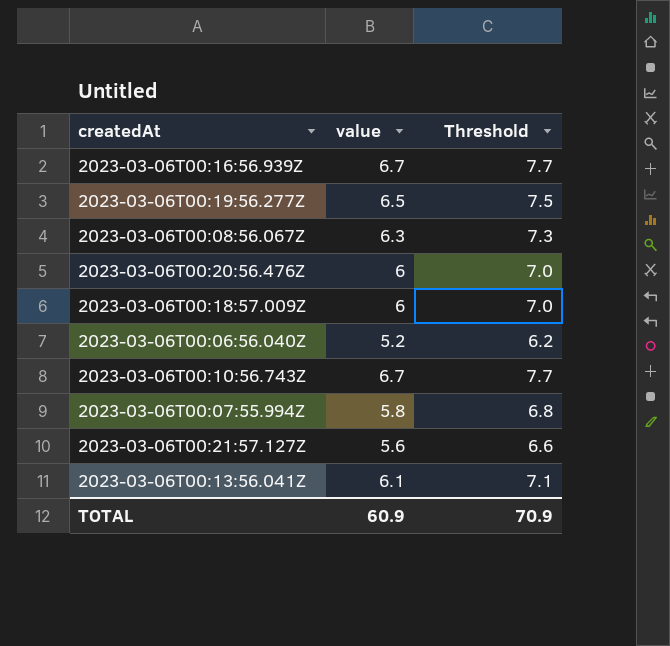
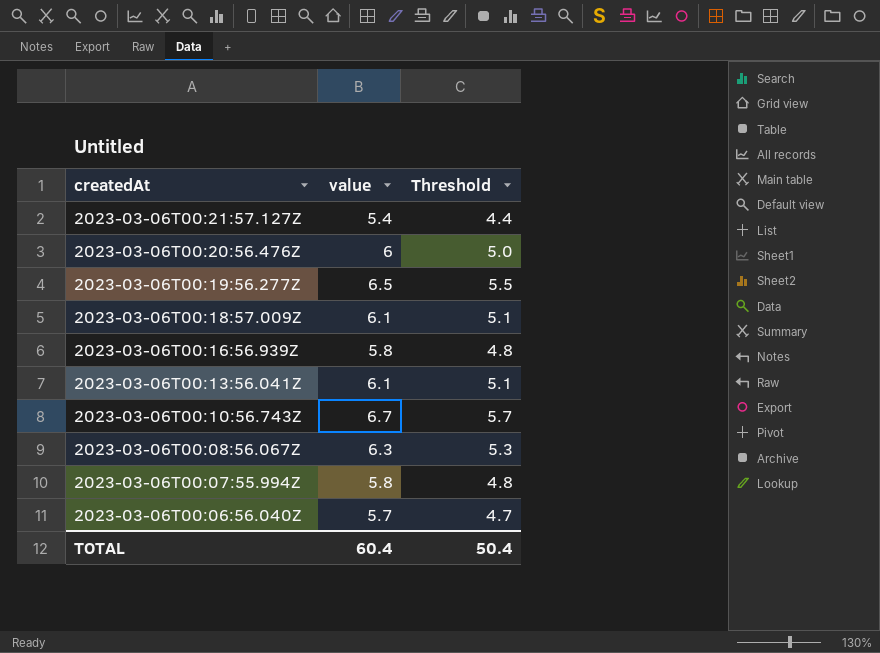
row order: none -> createdAt descending
column Threshold | formula: [value] + 1 -> [value] - 1
2023-03-06T00:21:57.127Z | value: 5.6 -> 5.4
2023-03-06T00:18:57.009Z | value: 6 -> 6.1
2023-03-06T00:16:56.939Z | value: 6.7 -> 5.8
2023-03-06T00:06:56.040Z | value: 5.2 -> 5.7
TOTAL | value: 60.9 -> 60.4
TOTAL | Threshold: 70.9 -> 50.4

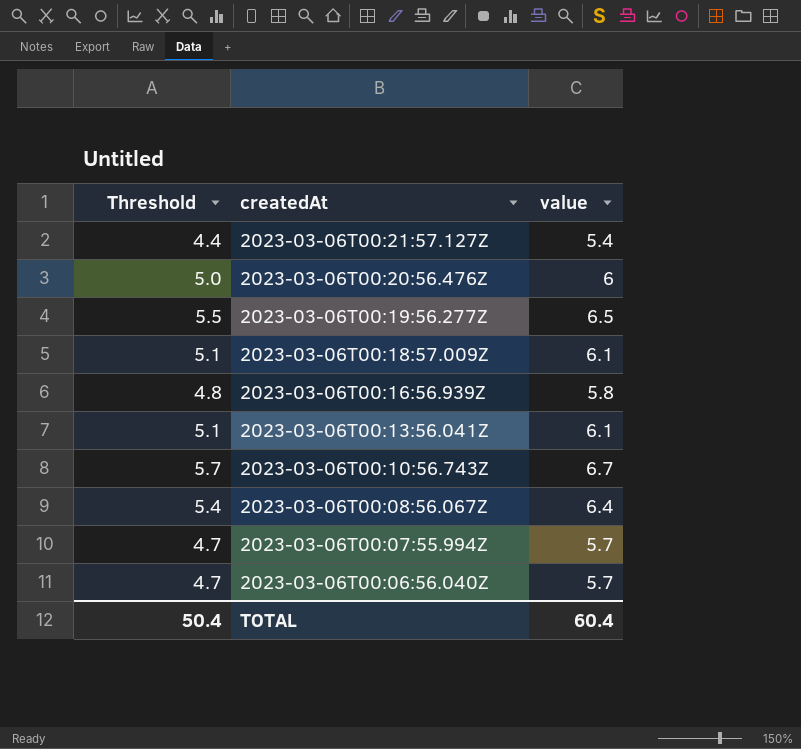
column Threshold | position: 3 -> 1
2023-03-06T00:08:56.067Z | Threshold: 5.3 -> 5.4
2023-03-06T00:08:56.067Z | value: 6.3 -> 6.4
2023-03-06T00:07:55.994Z | Threshold: 4.8 -> 4.7
2023-03-06T00:07:55.994Z | value: 5.8 -> 5.7

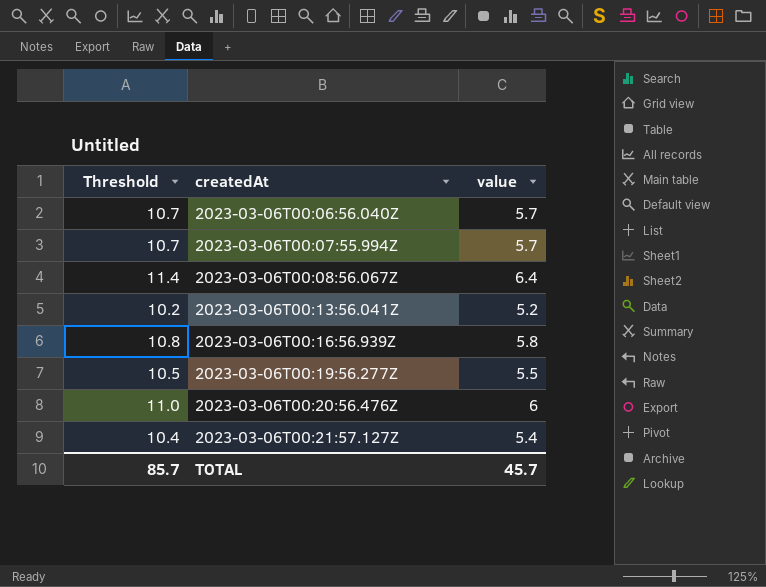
row order: createdAt descending -> createdAt ascending
column Threshold | formula: [value] - 1 -> [value] + 5
row 2023-03-06T00:18:57.009Z: 5.1 | 6.1 -> none
row 2023-03-06T00:10:56.743Z: 5.7 | 6.7 -> none
2023-03-06T00:13:56.041Z | value: 6.1 -> 5.2
2023-03-06T00:19:56.277Z | value: 6.5 -> 5.5
TOTAL | Threshold: 50.4 -> 85.7
TOTAL | value: 60.4 -> 45.7

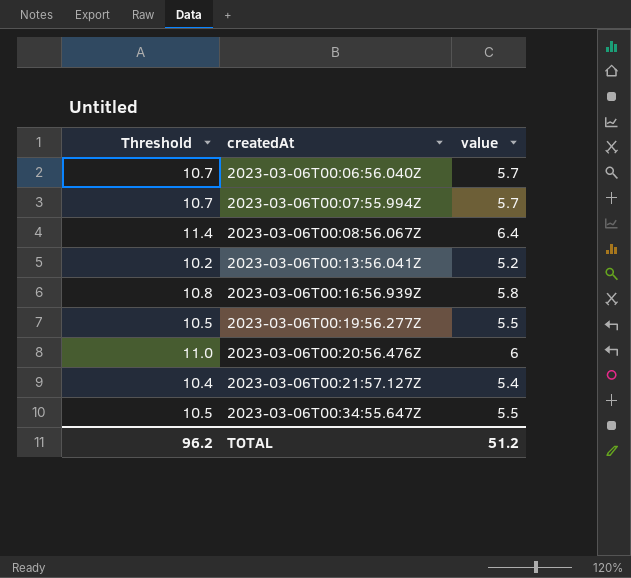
row 2023-03-06T00:34:55.647Z: none -> 10.5 | 5.5
TOTAL | Threshold: 85.7 -> 96.2
TOTAL | value: 45.7 -> 51.2

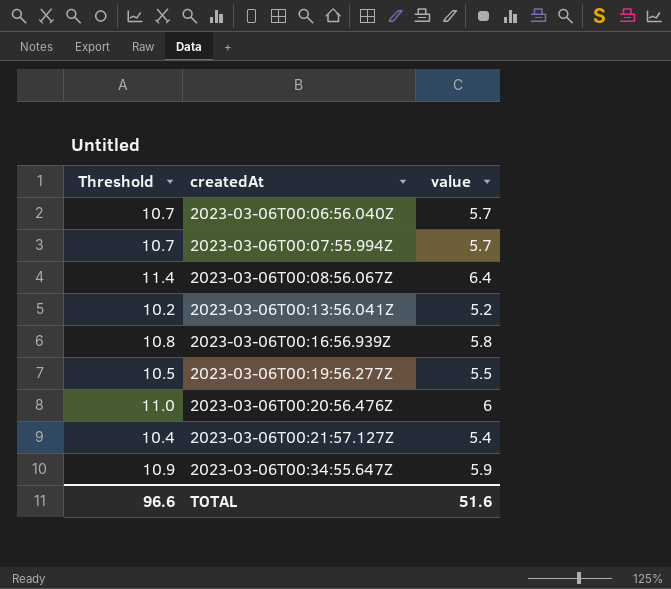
2023-03-06T00:34:55.647Z | Threshold: 10.5 -> 10.9
2023-03-06T00:34:55.647Z | value: 5.5 -> 5.9
TOTAL | Threshold: 96.2 -> 96.6
TOTAL | value: 51.2 -> 51.6

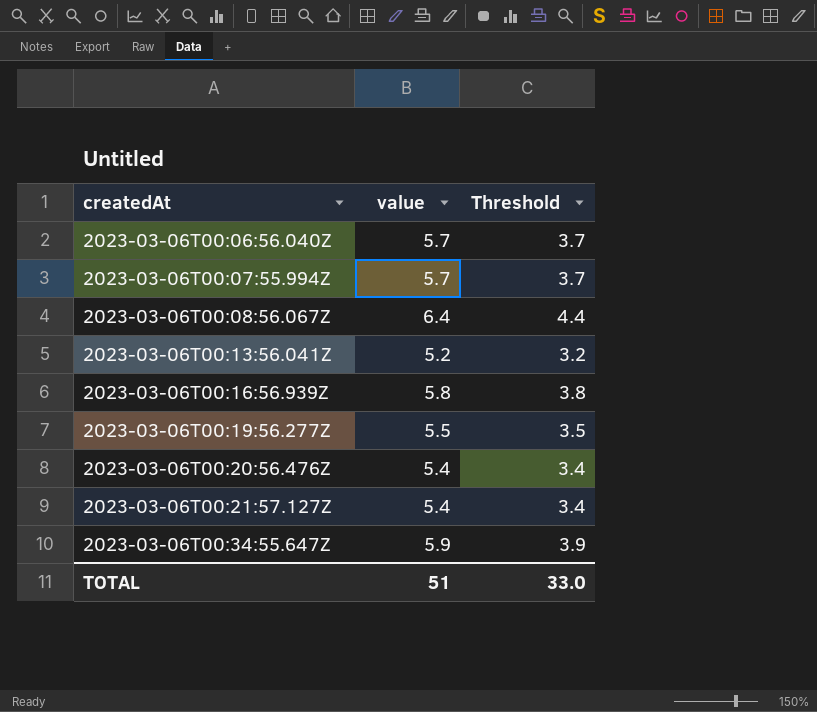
column Threshold | formula: [value] + 5 -> [value] - 2
column Threshold | position: 1 -> 3
2023-03-06T00:20:56.476Z | value: 6 -> 5.4
TOTAL | value: 51.6 -> 51
TOTAL | Threshold: 96.6 -> 33.0

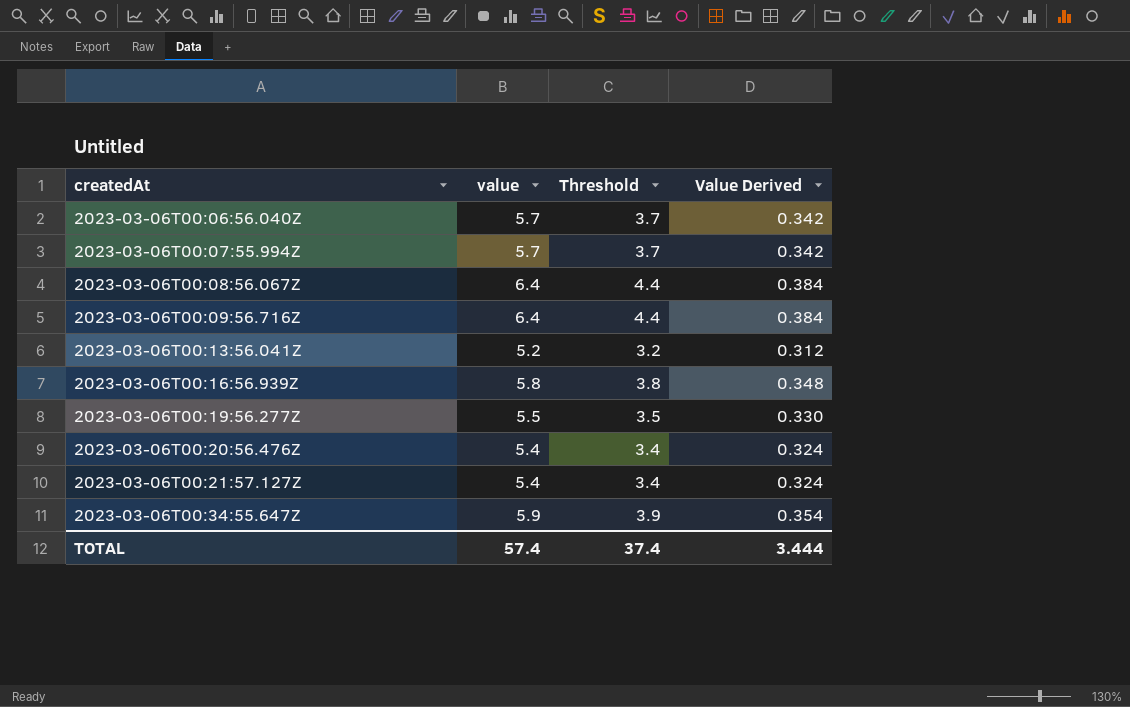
column Value Derived | formula: none -> [value] * 0.06
row 2023-03-06T00:09:56.716Z: none -> 6.4 | 4.4 | 0.384
TOTAL | value: 51 -> 57.4
TOTAL | Threshold: 33.0 -> 37.4

